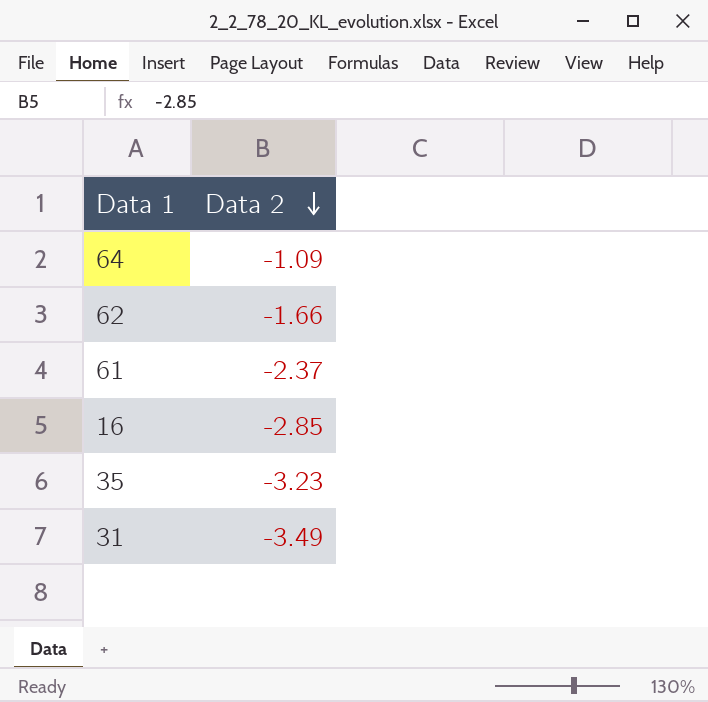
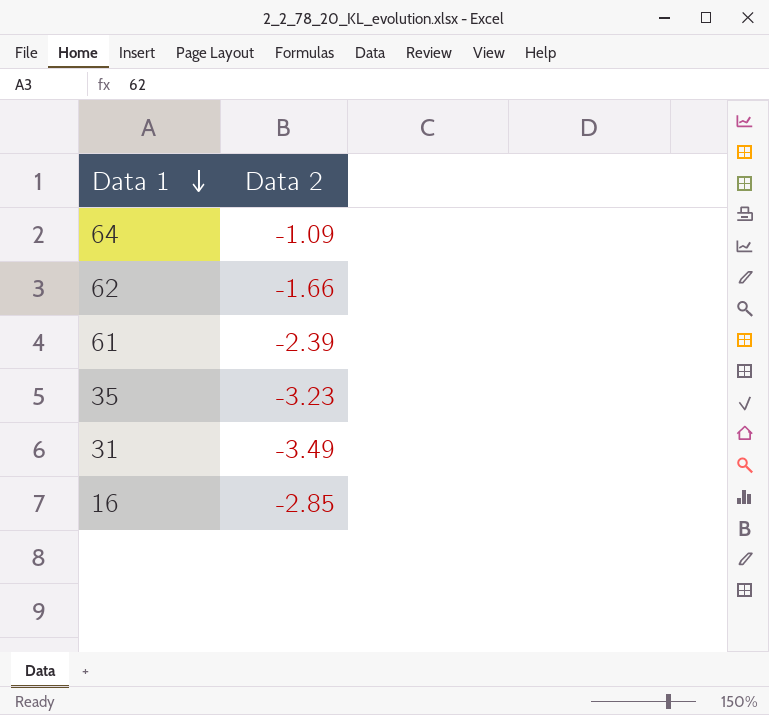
row order: Data 2 descending -> Data 1 descending
61 | Data 2: -2.37 -> -2.39

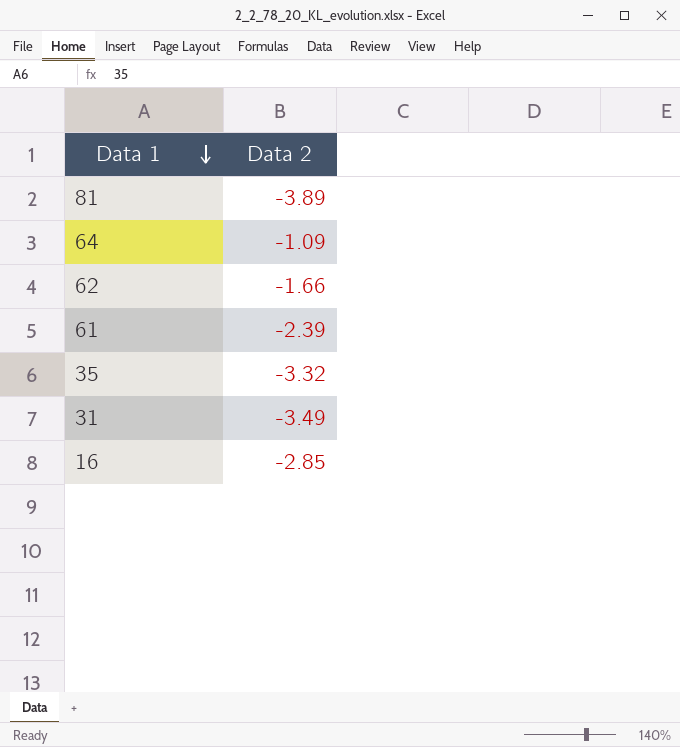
row 81: none -> -3.89
35 | Data 2: -3.23 -> -3.32

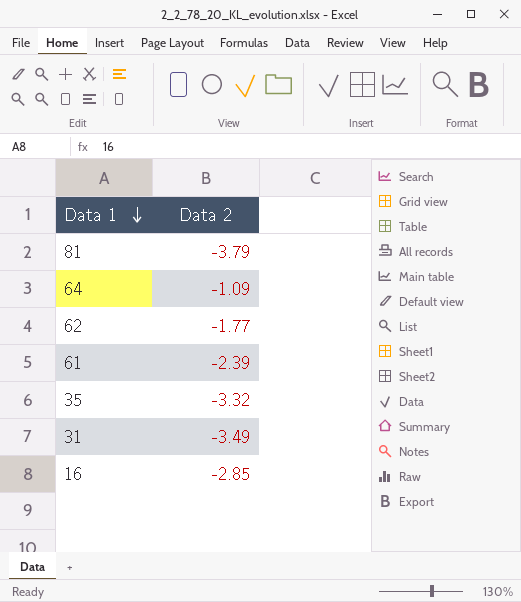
81 | Data 2: -3.89 -> -3.79
62 | Data 2: -1.66 -> -1.77

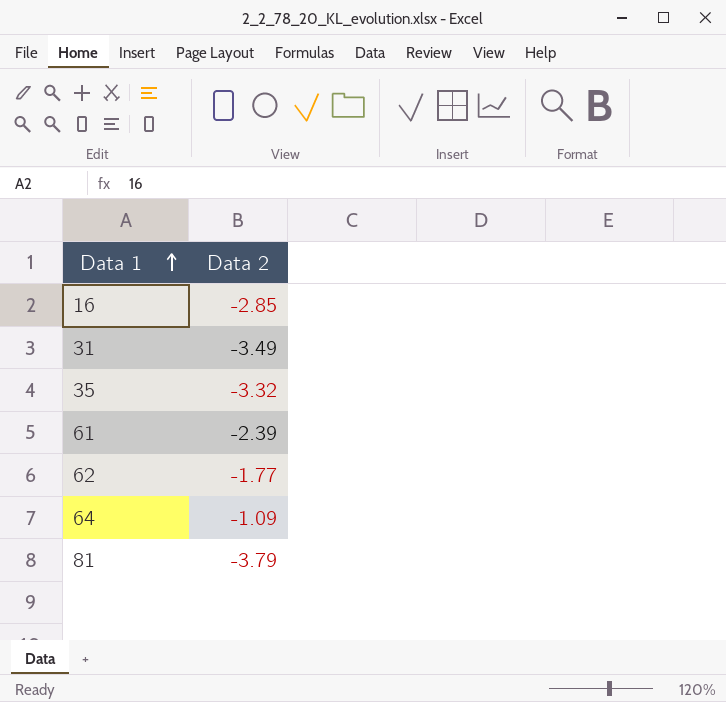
row order: Data 1 descending -> Data 1 ascending

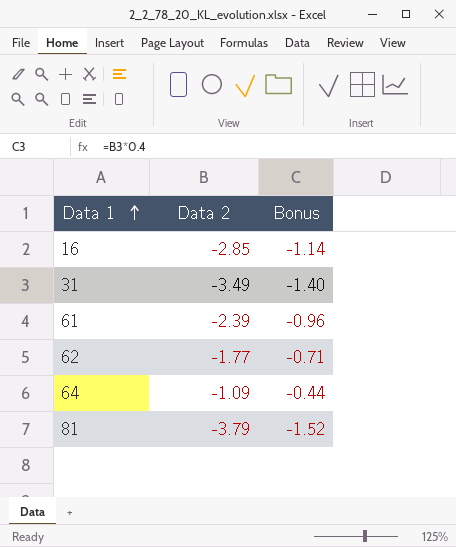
column Bonus | formula: none -> [Data 2] * 0.4
row 35: -3.32 -> none

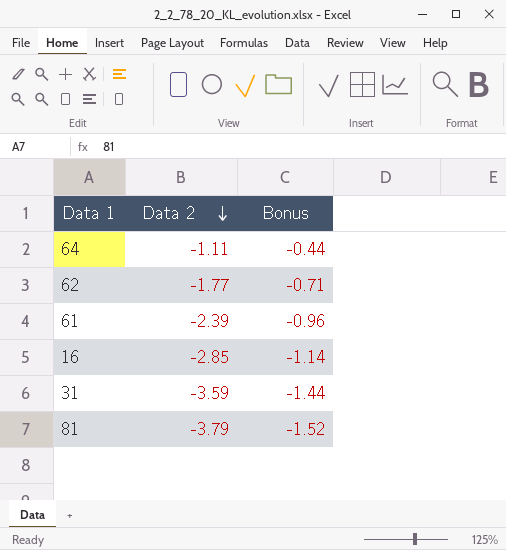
row order: Data 1 ascending -> Data 2 descending
64 | Data 2: -1.09 -> -1.11
31 | Data 2: -3.49 -> -3.59
31 | Bonus: -1.40 -> -1.44

